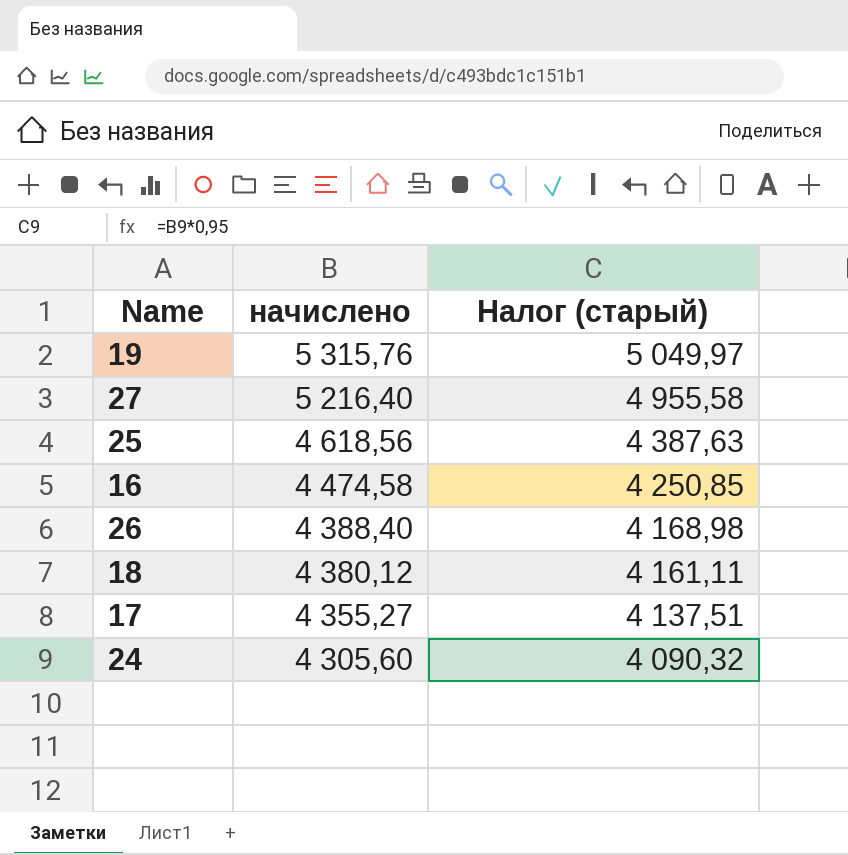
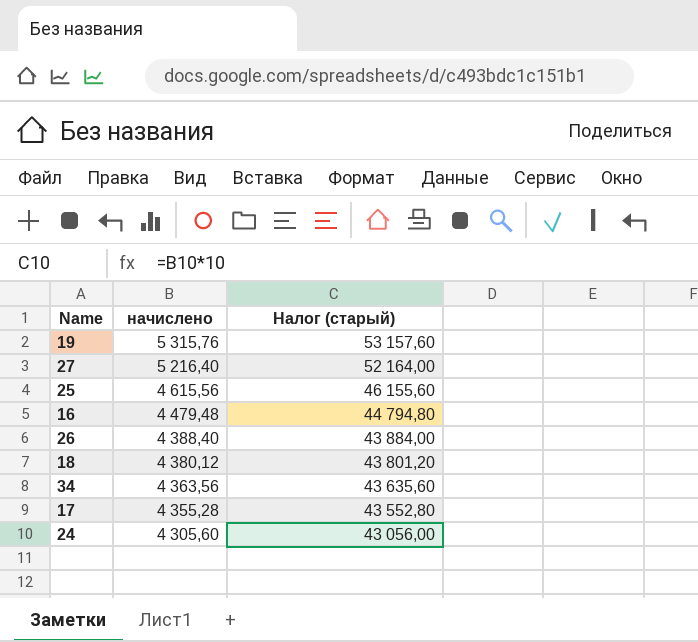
column Налог (старый) | formula: [начислено] * 0,95 -> [начислено] * 10
25 | начислено: 4 618,56 -> 4 615,56
16 | начислено: 4 474,58 -> 4 479,48
row 34: none -> 4 363,56 | 43 635,60
17 | начислено: 4 355,27 -> 4 355,28

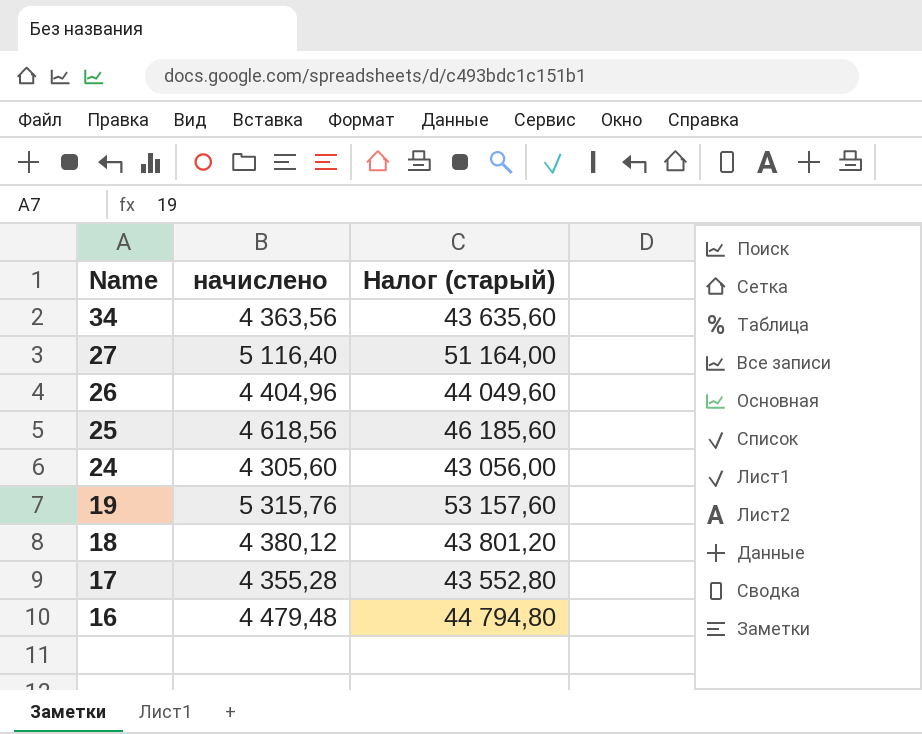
row order: начислено descending -> Name descending
27 | начислено: 5 216,40 -> 5 116,40
27 | Налог (старый): 52 164,00 -> 51 164,00
26 | начислено: 4 388,40 -> 4 404,96
26 | Налог (старый): 43 884,00 -> 44 049,60
25 | начислено: 4 615,56 -> 4 618,56
25 | Налог (старый): 46 155,60 -> 46 185,60

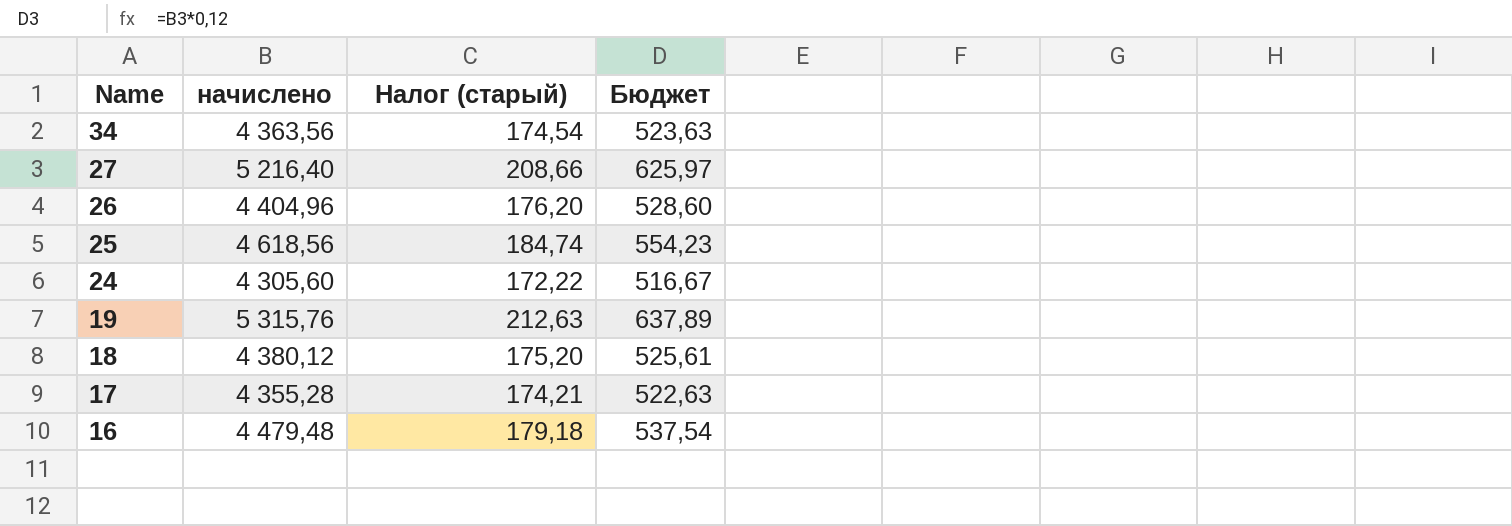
column Налог (старый) | formula: [начислено] * 10 -> [начислено] * 0,04
column Бюджет | formula: none -> [начислено] * 0,12
27 | начислено: 5 116,40 -> 5 216,40

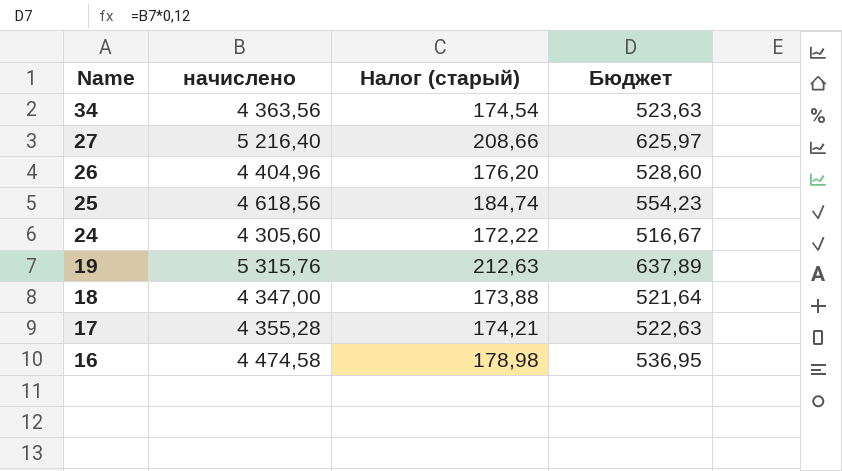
18 | начислено: 4 380,12 -> 4 347,00
18 | Налог (старый): 175,20 -> 173,88
18 | Бюджет: 525,61 -> 521,64
16 | начислено: 4 479,48 -> 4 474,58
16 | Налог (старый): 179,18 -> 178,98
16 | Бюджет: 537,54 -> 536,95

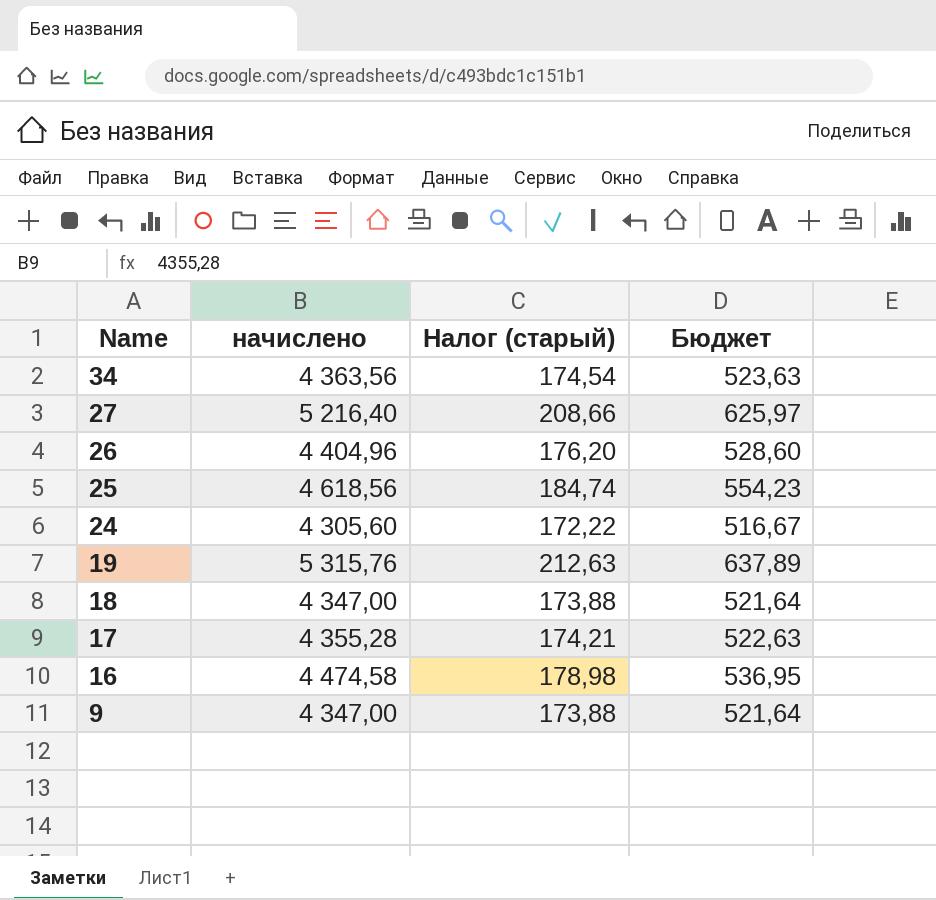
row 9: none -> 4 347,00 | 173,88 | 521,64

